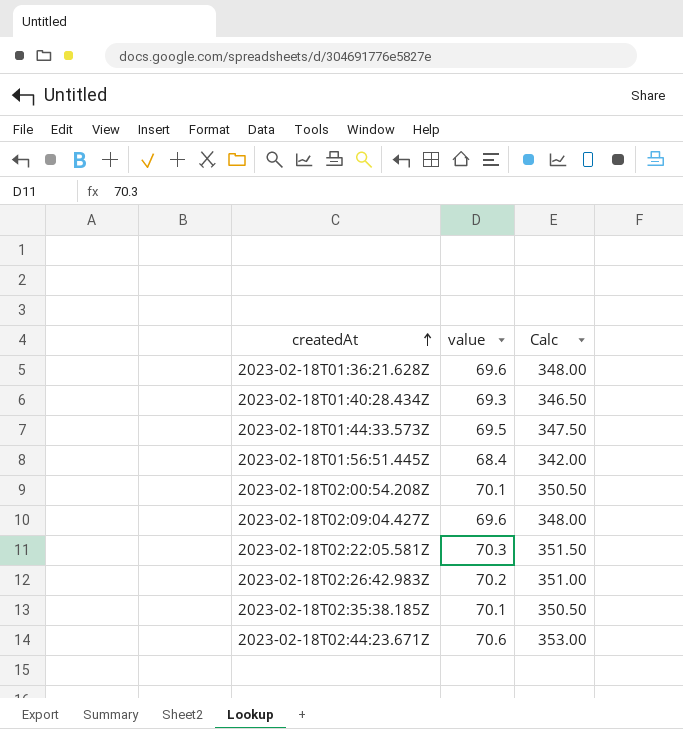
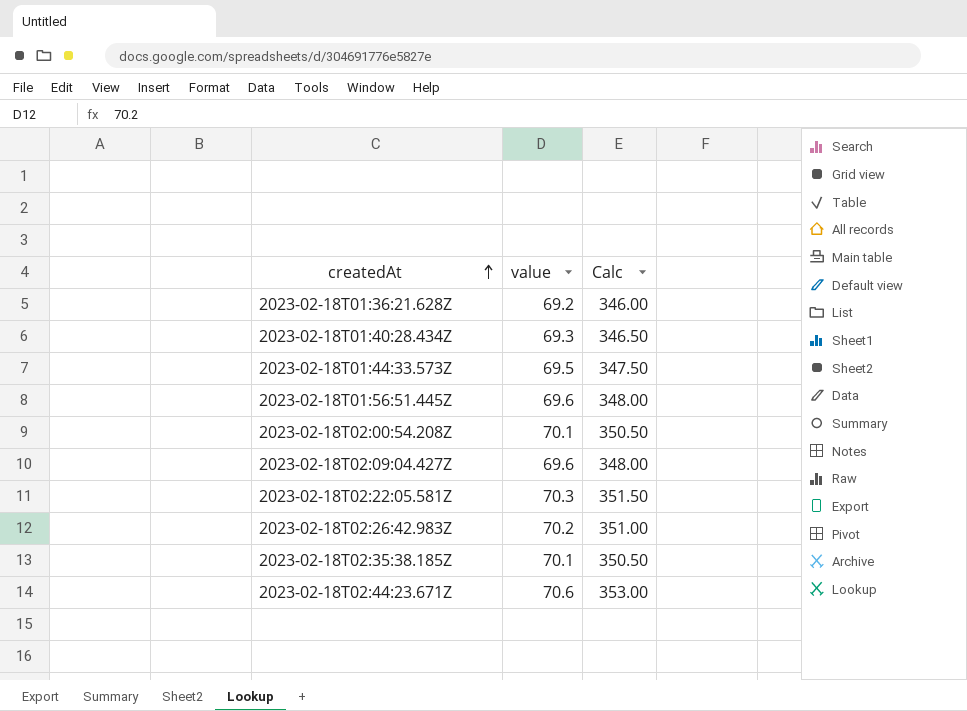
2023-02-18T01:36:21.628Z | value: 69.6 -> 69.2
2023-02-18T01:36:21.628Z | Calc: 348.00 -> 346.00
2023-02-18T01:56:51.445Z | value: 68.4 -> 69.6
2023-02-18T01:56:51.445Z | Calc: 342.00 -> 348.00

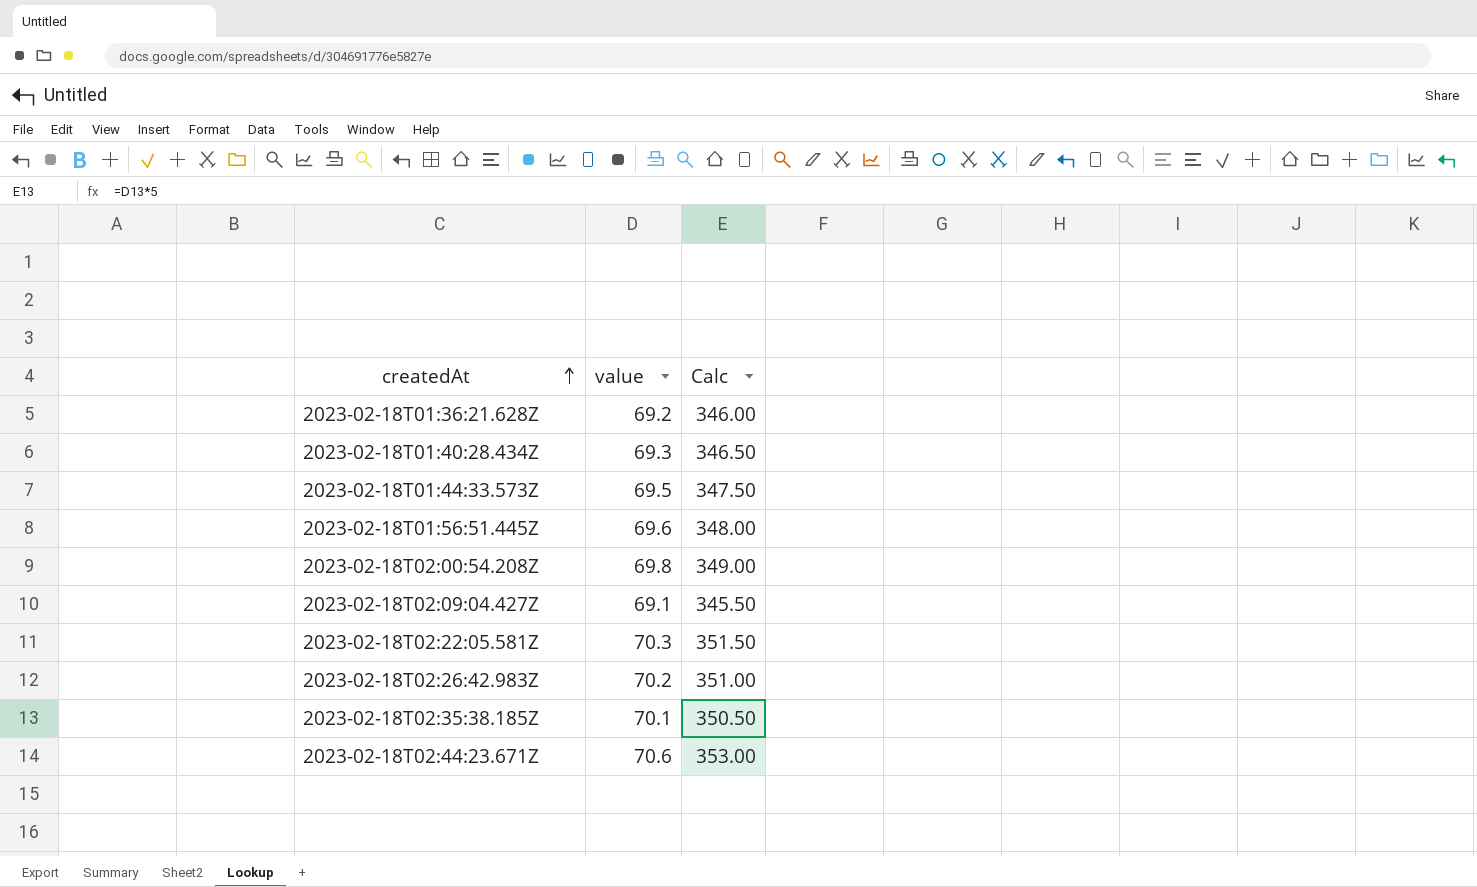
2023-02-18T02:00:54.208Z | value: 70.1 -> 69.8
2023-02-18T02:00:54.208Z | Calc: 350.50 -> 349.00
2023-02-18T02:09:04.427Z | value: 69.6 -> 69.1
2023-02-18T02:09:04.427Z | Calc: 348.00 -> 345.50

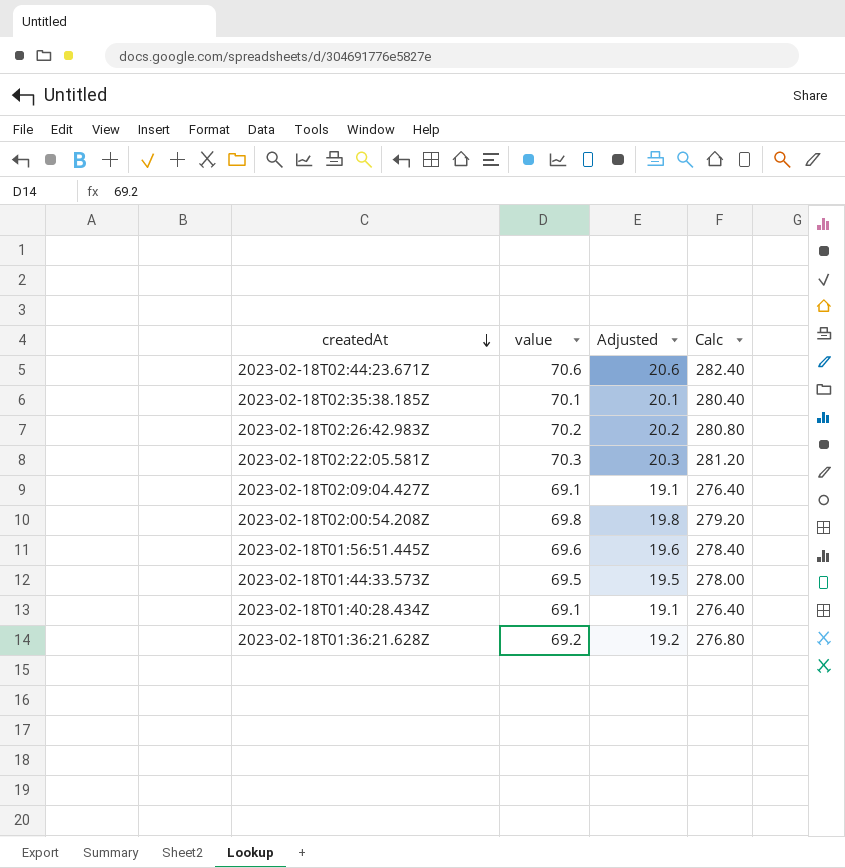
row order: createdAt ascending -> createdAt descending
column Adjusted | formula: none -> [value] - 50
column Calc | formula: [value] * 5 -> [value] * 4
2023-02-18T01:40:28.434Z | value: 69.3 -> 69.1

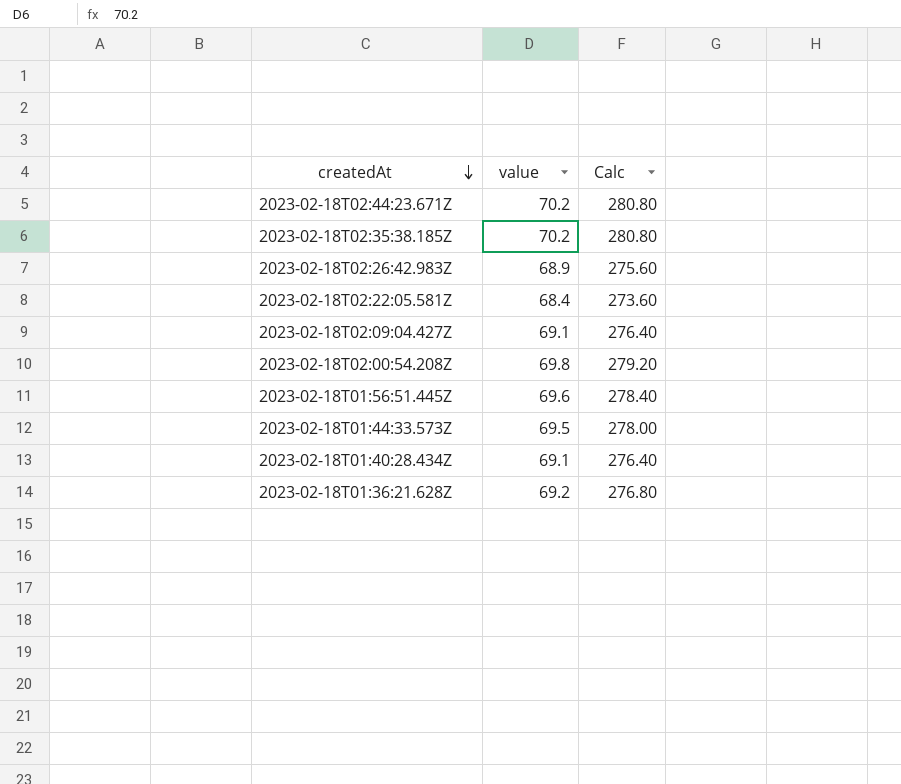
column Adjusted | formula: [value] - 50 -> none
2023-02-18T02:44:23.671Z | value: 70.6 -> 70.2
2023-02-18T02:44:23.671Z | Calc: 282.40 -> 280.80
2023-02-18T02:35:38.185Z | value: 70.1 -> 70.2
2023-02-18T02:35:38.185Z | Calc: 280.40 -> 280.80
2023-02-18T02:26:42.983Z | value: 70.2 -> 68.9
2023-02-18T02:26:42.983Z | Calc: 280.80 -> 275.60
2023-02-18T02:22:05.581Z | value: 70.3 -> 68.4
2023-02-18T02:22:05.581Z | Calc: 281.20 -> 273.60

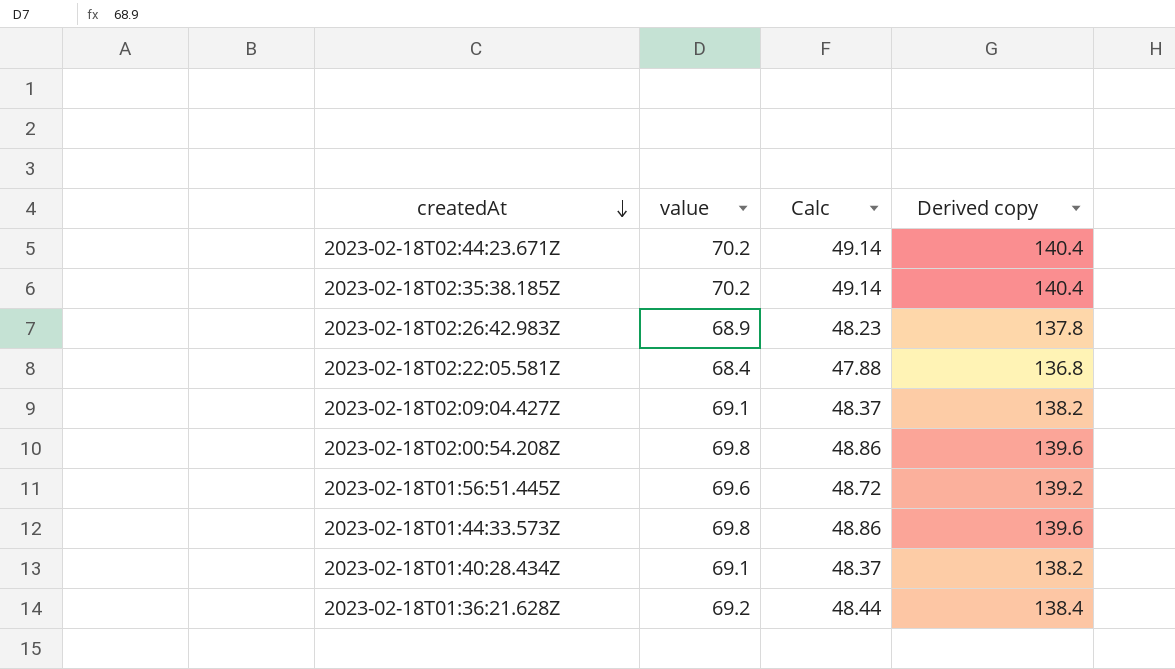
column Calc | formula: [value] * 4 -> [value] * 0.7
column Derived copy | formula: none -> [value] * 2
2023-02-18T01:44:33.573Z | value: 69.5 -> 69.8

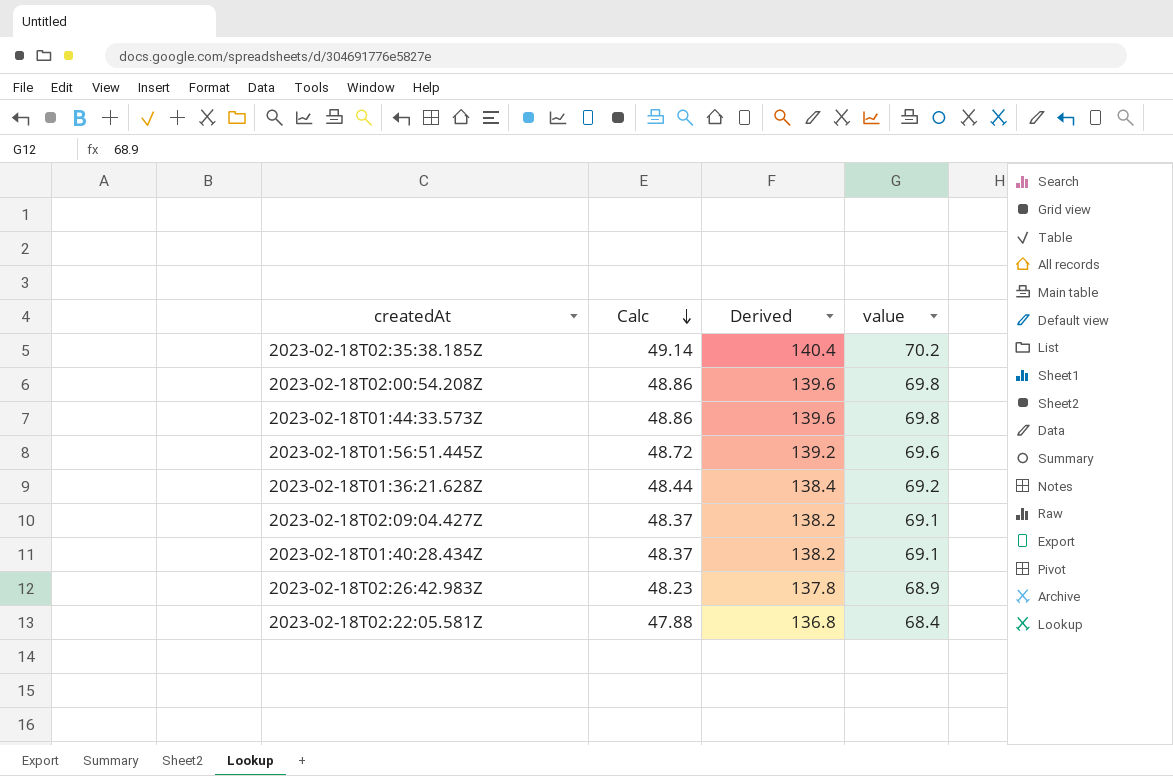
row order: createdAt descending -> Calc descending
column name: Derived copy -> Derived
column value | position: 2 -> 4
row 2023-02-18T02:44:23.671Z: 70.2 | 49.14 | 140.4 -> none

